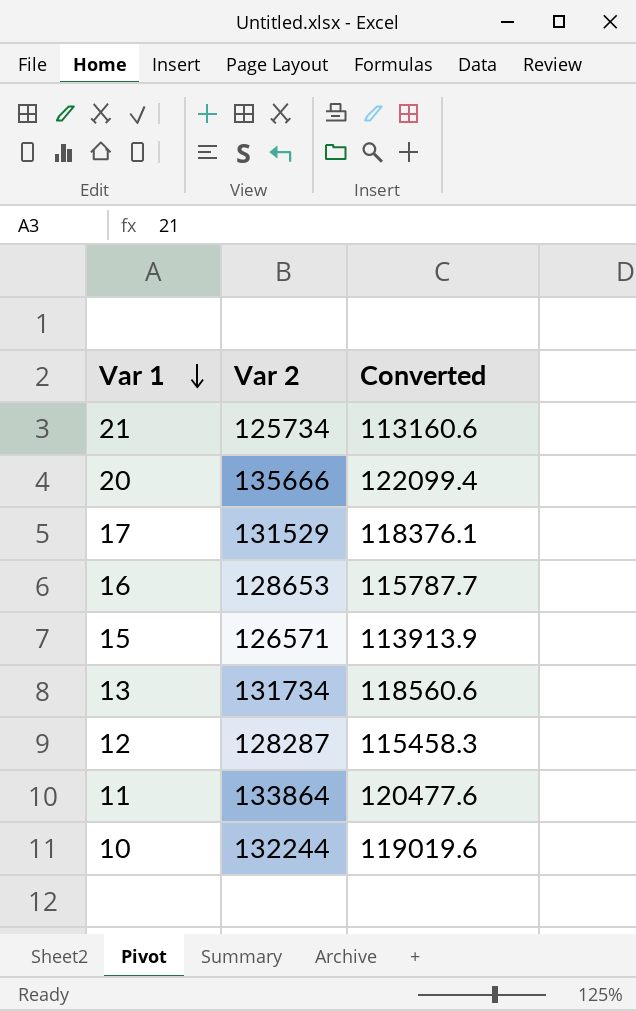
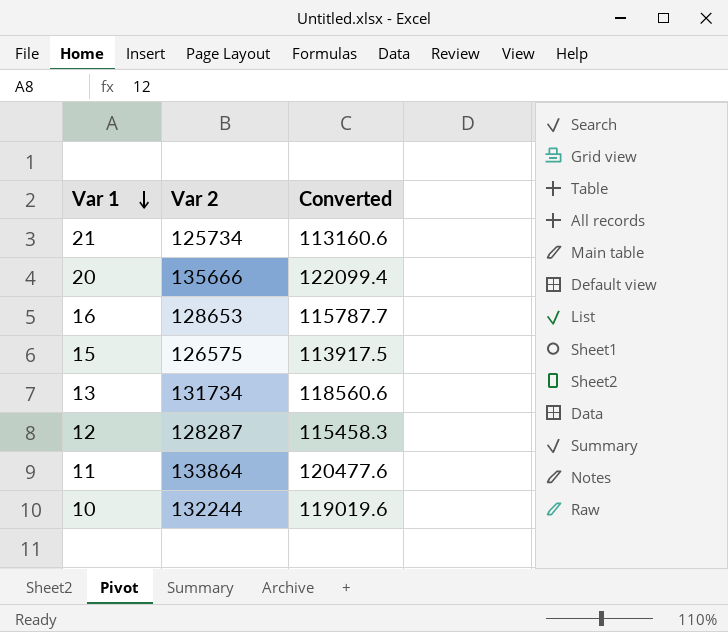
row 17: 131529 | 118376.1 -> none
15 | Var 2: 126571 -> 126575
15 | Converted: 113913.9 -> 113917.5

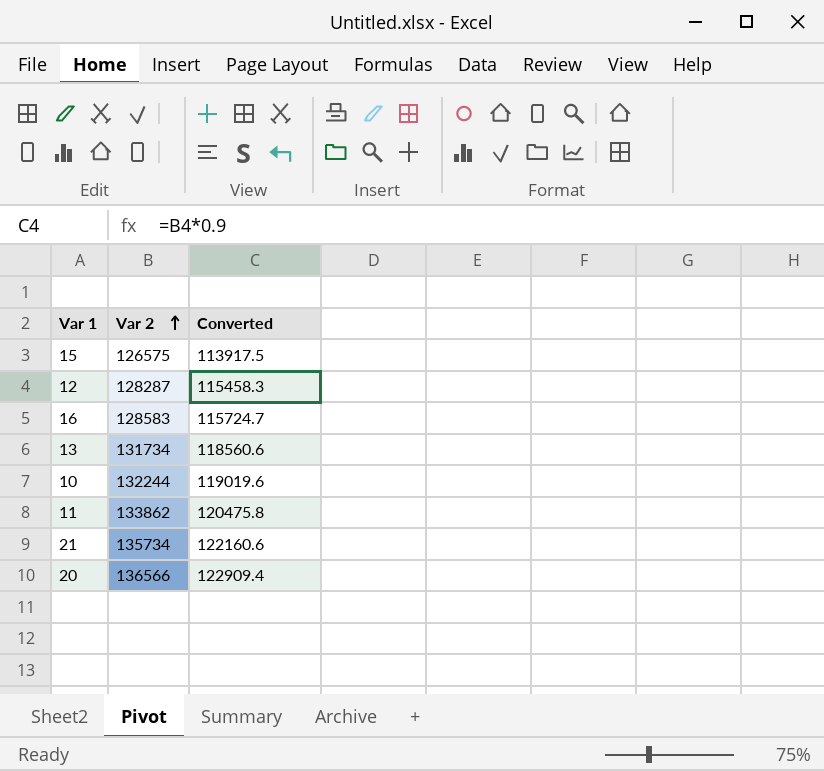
row order: Var 1 descending -> Var 2 ascending
16 | Var 2: 128653 -> 128583
16 | Converted: 115787.7 -> 115724.7
11 | Var 2: 133864 -> 133862
11 | Converted: 120477.6 -> 120475.8
21 | Var 2: 125734 -> 135734
21 | Converted: 113160.6 -> 122160.6
20 | Var 2: 135666 -> 136566
20 | Converted: 122099.4 -> 122909.4

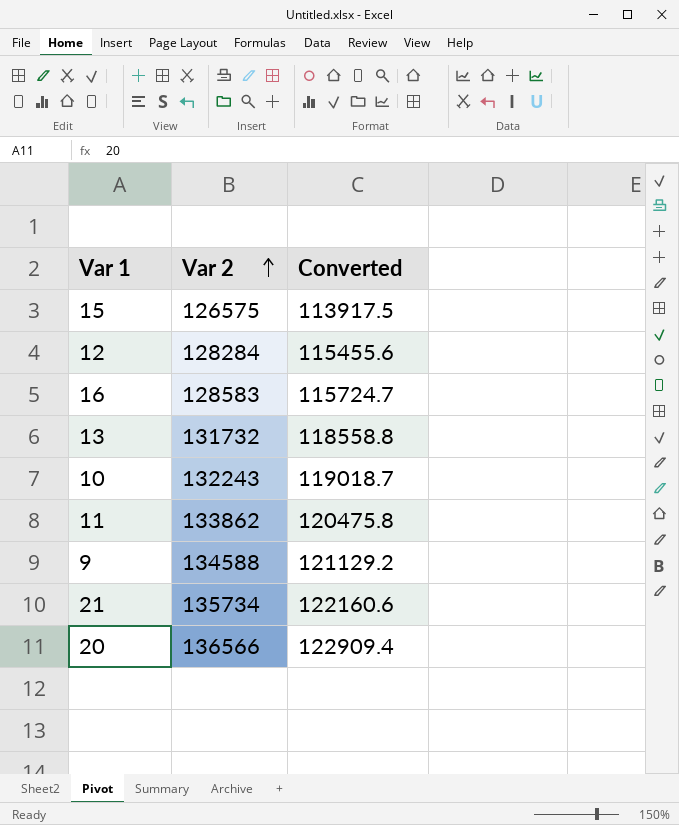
12 | Var 2: 128287 -> 128284
12 | Converted: 115458.3 -> 115455.6
13 | Var 2: 131734 -> 131732
13 | Converted: 118560.6 -> 118558.8
10 | Var 2: 132244 -> 132243
10 | Converted: 119019.6 -> 119018.7
row 9: none -> 134588 | 121129.2

